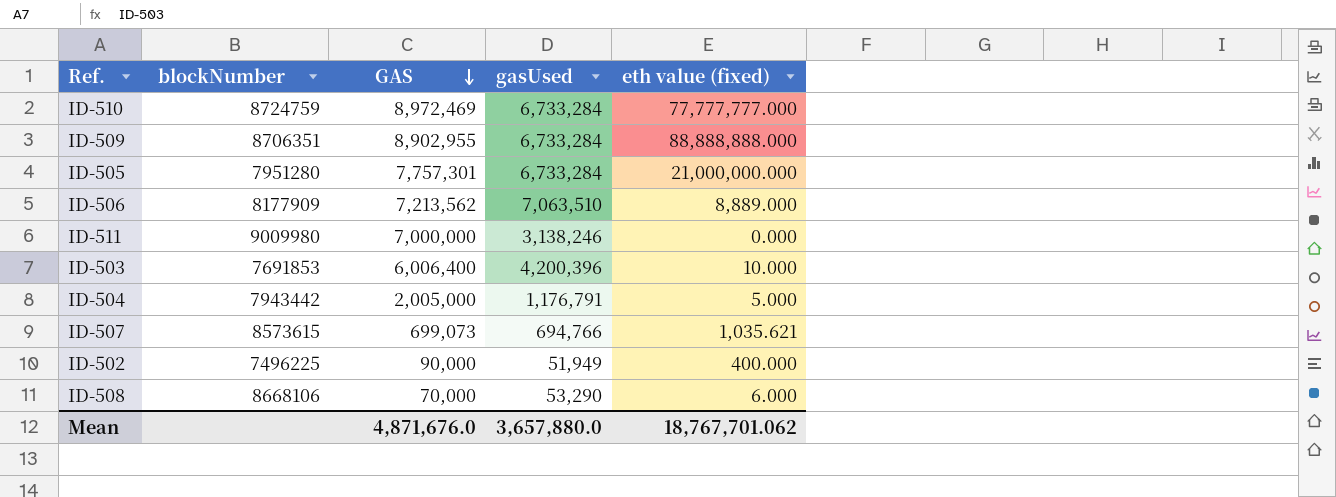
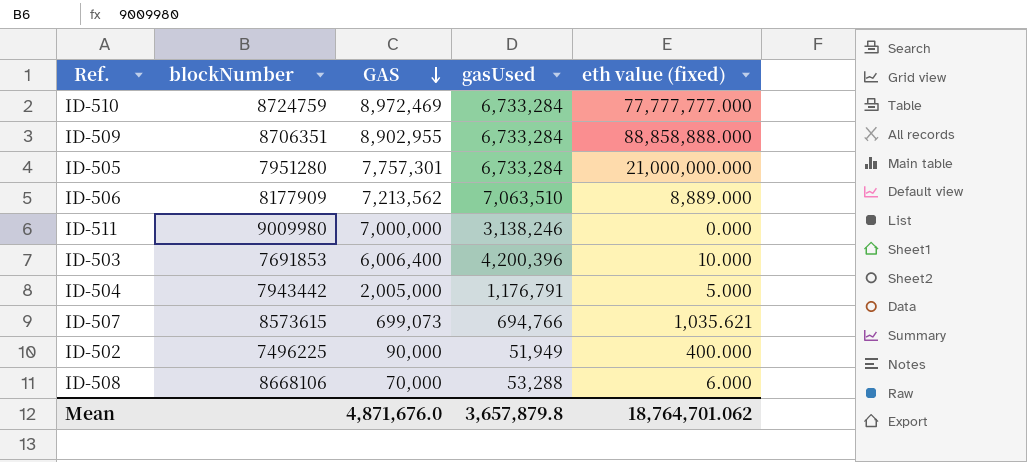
ID-509 | eth value (fixed): 88,888,888.000 -> 88,858,888.000
ID-508 | gasUsed: 53,290 -> 53,288
Mean | gasUsed: 3,657,880.0 -> 3,657,879.8
Mean | eth value (fixed): 18,767,701.062 -> 18,764,701.062

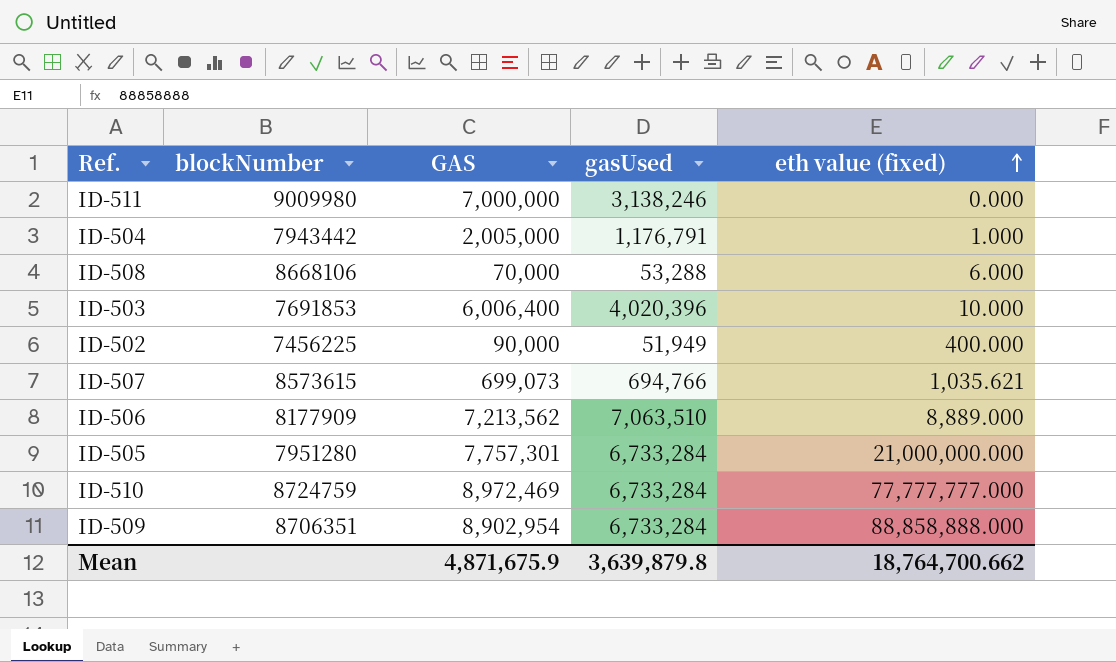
row order: GAS descending -> eth value (fixed) ascending
ID-504 | eth value (fixed): 5.000 -> 1.000
ID-503 | gasUsed: 4,200,396 -> 4,020,396
ID-502 | blockNumber: 7496225 -> 7456225
ID-509 | GAS: 8,902,955 -> 8,902,954
Mean | GAS: 4,871,676.0 -> 4,871,675.9
Mean | gasUsed: 3,657,879.8 -> 3,639,879.8
Mean | eth value (fixed): 18,764,701.062 -> 18,764,700.662

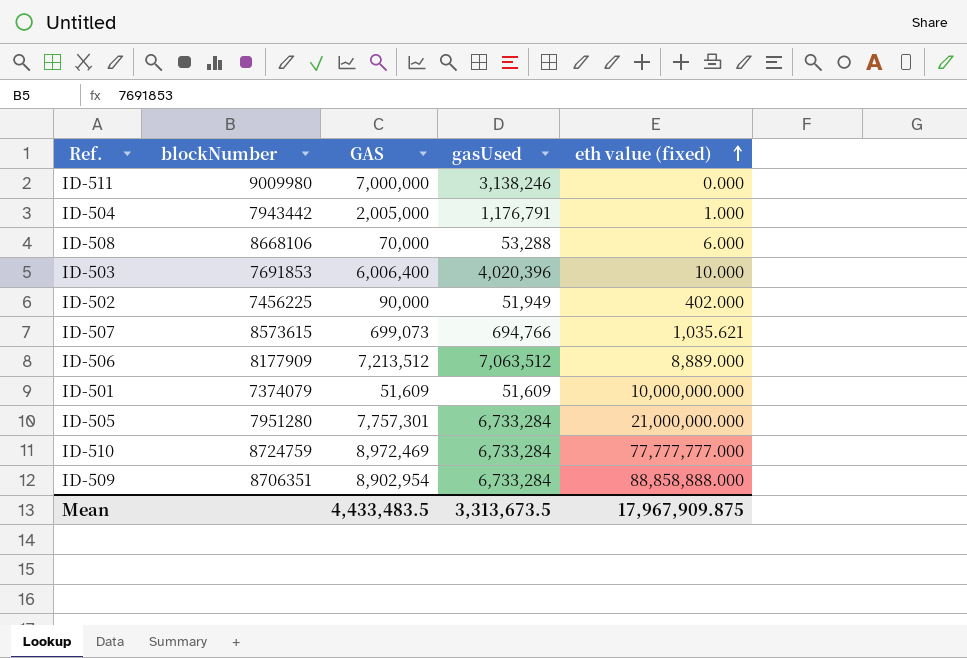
ID-502 | eth value (fixed): 400.000 -> 402.000
ID-506 | GAS: 7,213,562 -> 7,213,512
ID-506 | gasUsed: 7,063,510 -> 7,063,512
row ID-501: none -> 7374079 | 51,609 | 51,609 | 10,000,000.000
Mean | GAS: 4,871,675.9 -> 4,433,483.5
Mean | gasUsed: 3,639,879.8 -> 3,313,673.5
Mean | eth value (fixed): 18,764,700.662 -> 17,967,909.875

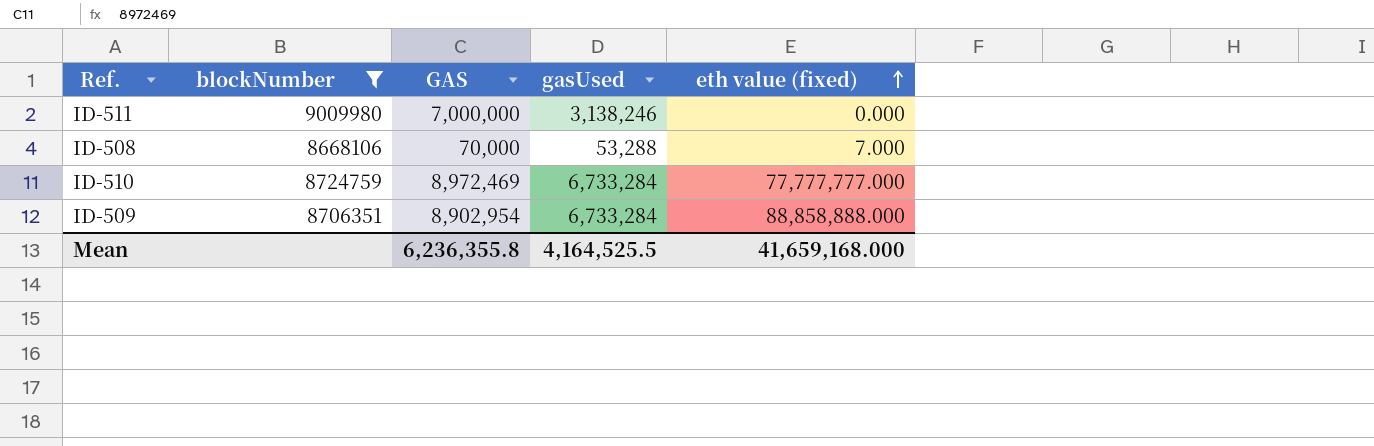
filter: none -> blockNumber >= 8668106
ID-508 | eth value (fixed): 6.000 -> 7.000
Mean | GAS: 4,433,483.5 -> 6,236,355.8
Mean | gasUsed: 3,313,673.5 -> 4,164,525.5
Mean | eth value (fixed): 17,967,909.875 -> 41,659,168.000

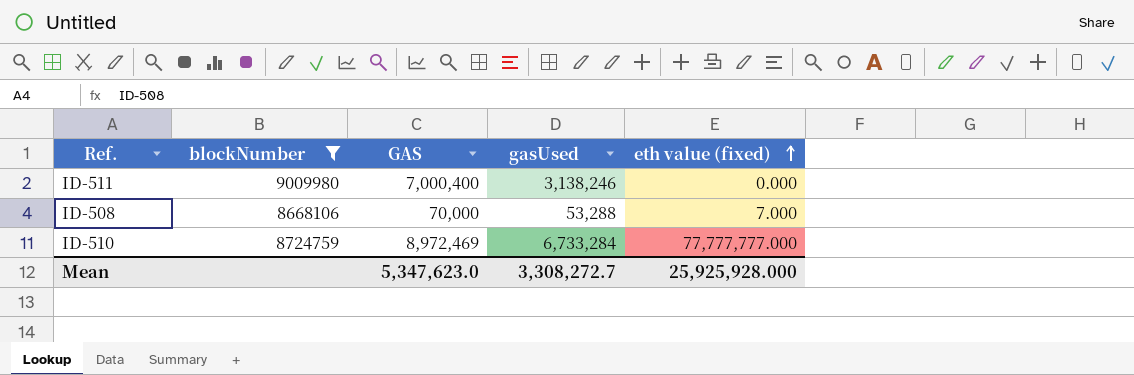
row ID-509: 8706351 | 8,902,954 | 6,733,284 | 88,858,888.000 -> none
ID-511 | GAS: 7,000,000 -> 7,000,400
Mean | GAS: 6,236,355.8 -> 5,347,623.0
Mean | gasUsed: 4,164,525.5 -> 3,308,272.7
Mean | eth value (fixed): 41,659,168.000 -> 25,925,928.000

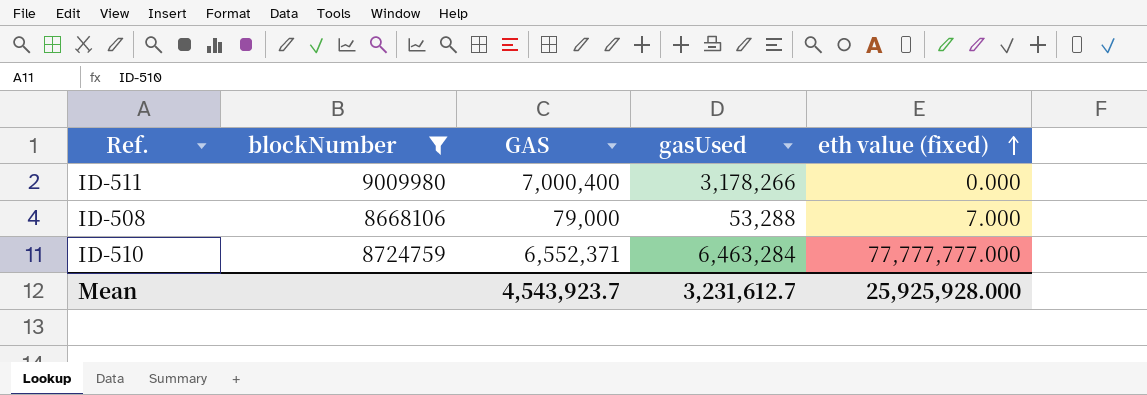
ID-511 | gasUsed: 3,138,246 -> 3,178,266
ID-508 | GAS: 70,000 -> 79,000
ID-510 | GAS: 8,972,469 -> 6,552,371
ID-510 | gasUsed: 6,733,284 -> 6,463,284
Mean | GAS: 5,347,623.0 -> 4,543,923.7
Mean | gasUsed: 3,308,272.7 -> 3,231,612.7

